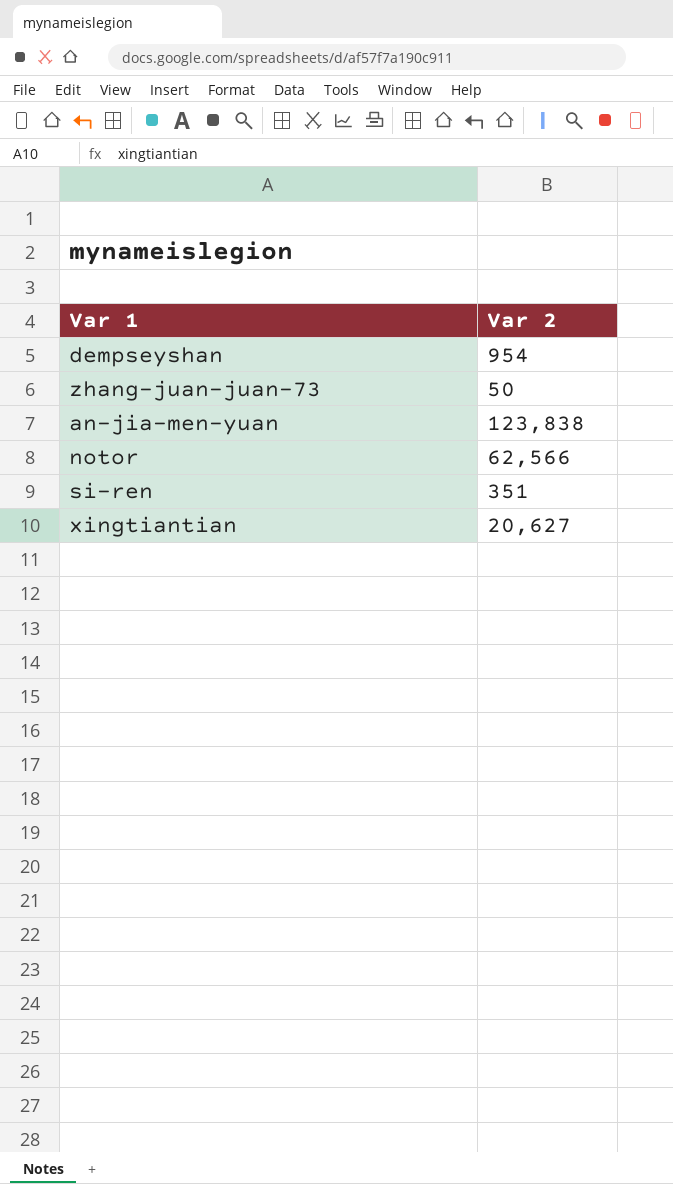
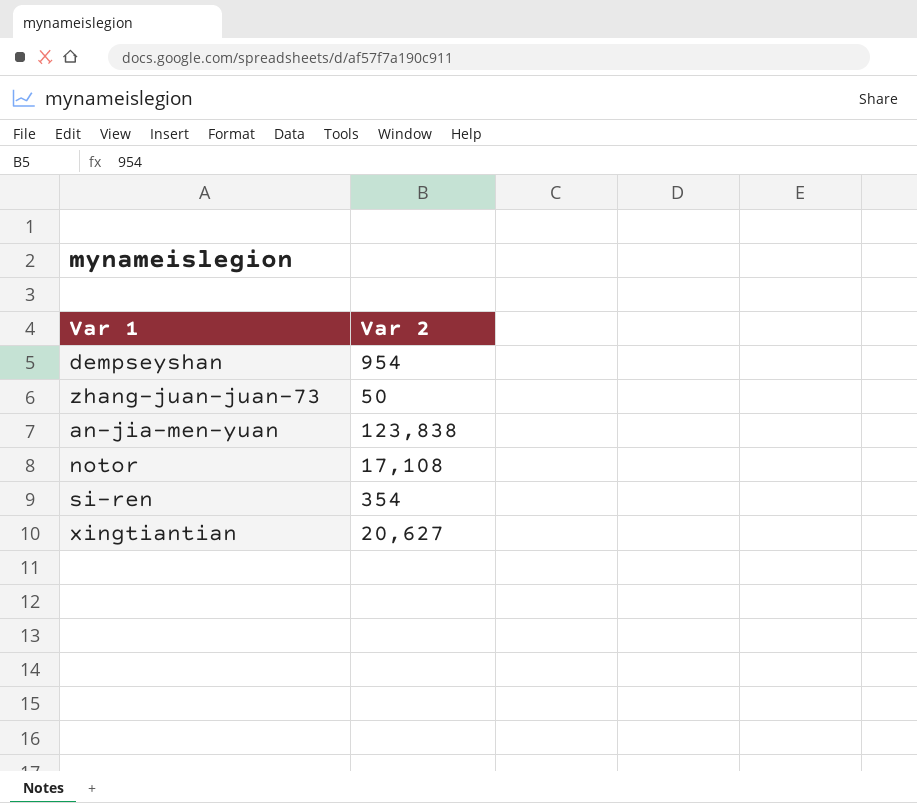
notor | Var 2: 62,566 -> 17,108
si-ren | Var 2: 351 -> 354

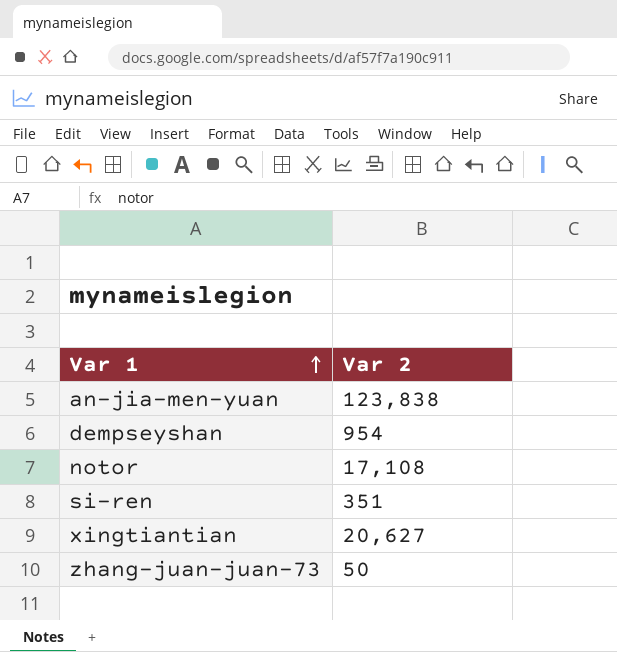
row order: none -> Var 1 ascending
si-ren | Var 2: 354 -> 351

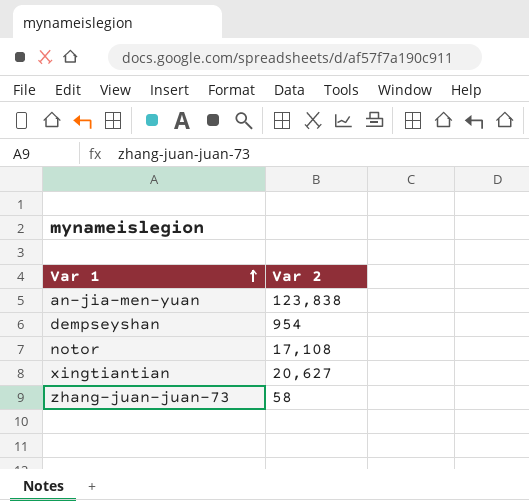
row si-ren: 351 -> none
zhang-juan-juan-73 | Var 2: 50 -> 58

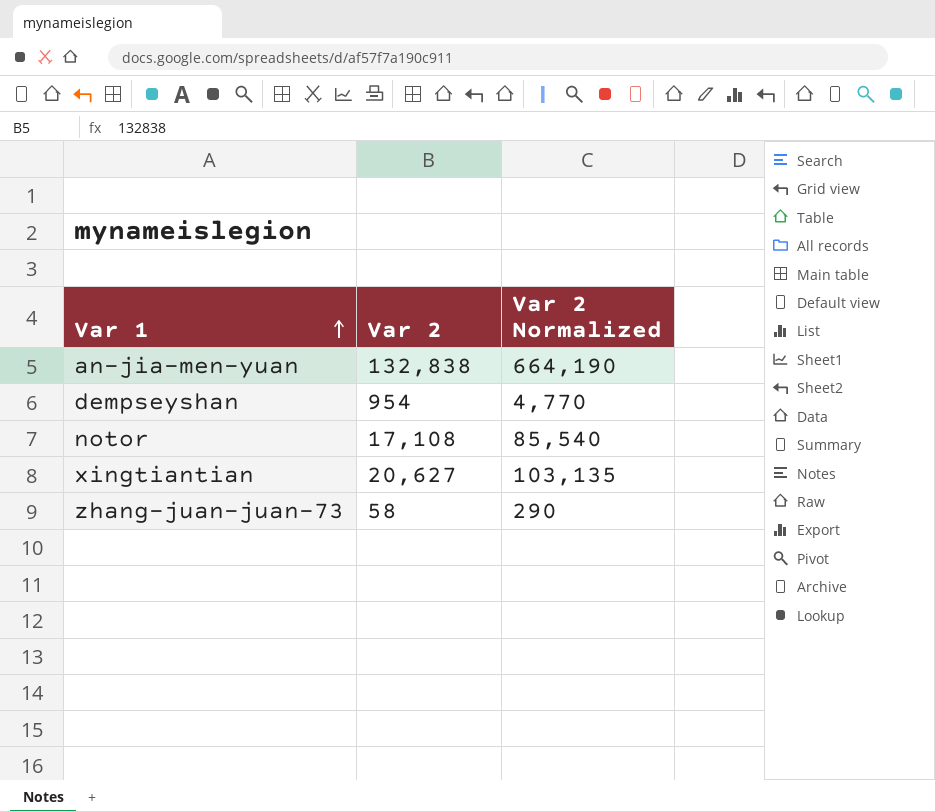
column Var 2 Normalized | formula: none -> [Var 2] * 5
an-jia-men-yuan | Var 2: 123,838 -> 132,838

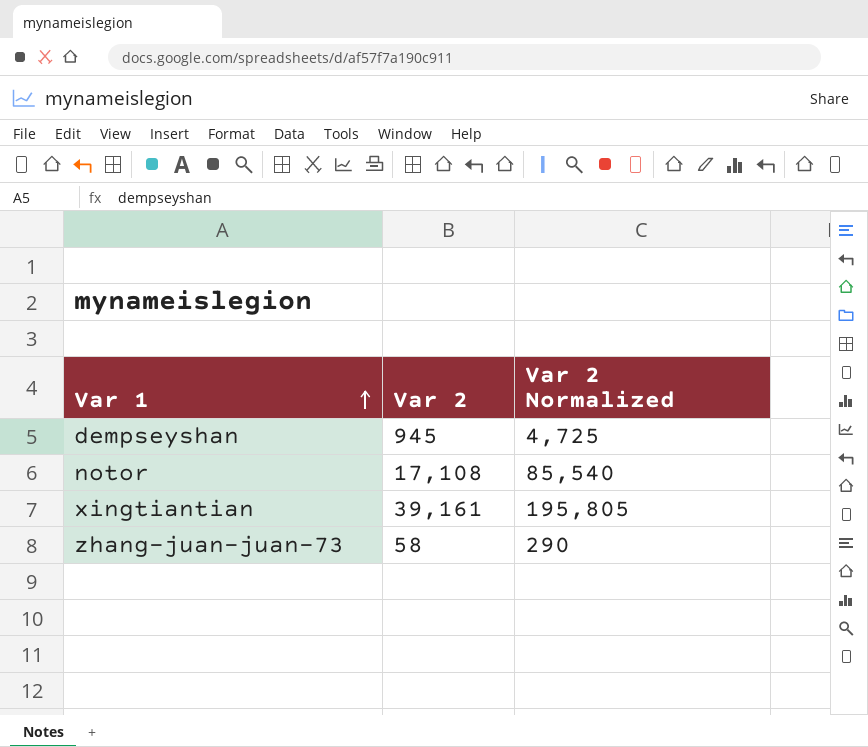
row an-jia-men-yuan: 132,838 | 664,190 -> none
dempseyshan | Var 2: 954 -> 945
dempseyshan | Var 2 Normalized: 4,770 -> 4,725
xingtiantian | Var 2: 20,627 -> 39,161
xingtiantian | Var 2 Normalized: 103,135 -> 195,805

